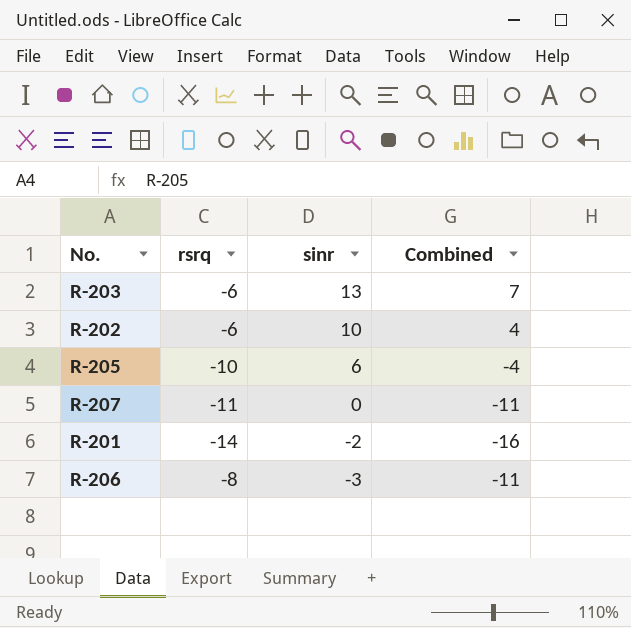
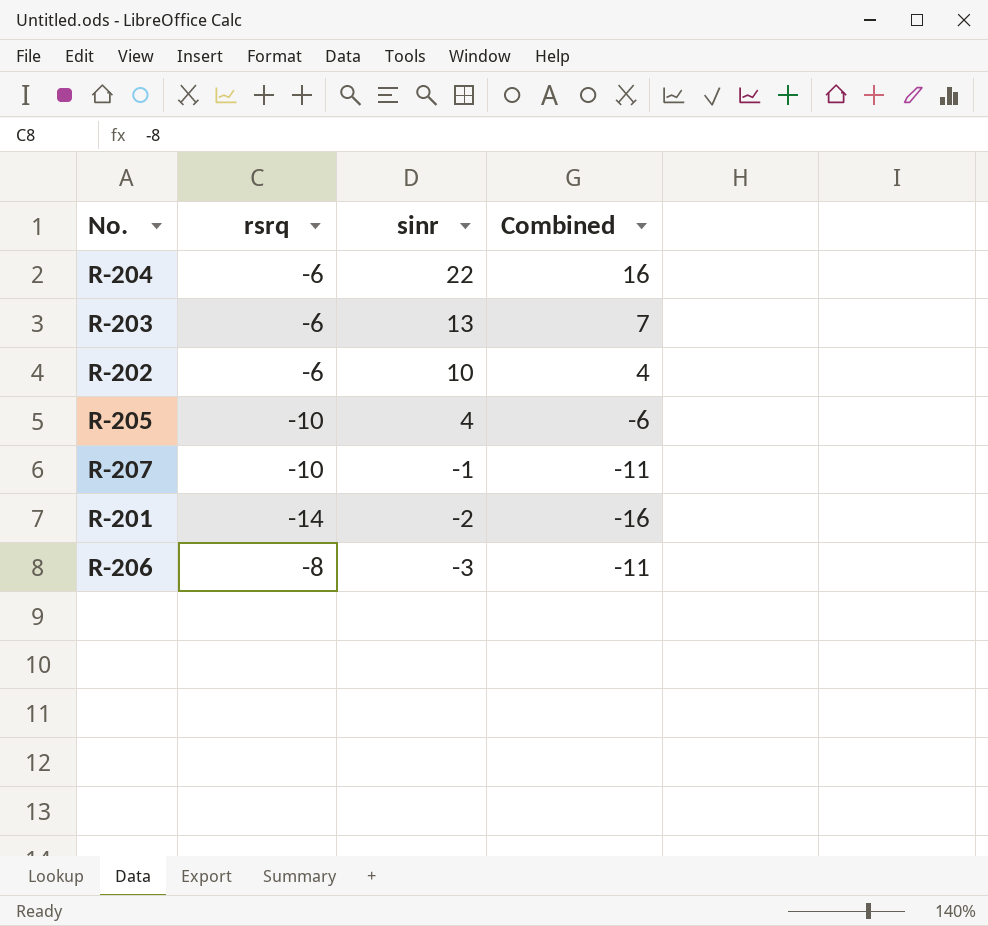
row R-204: none -> -6 | 22 | 16
R-205 | sinr: 6 -> 4
R-205 | Combined: -4 -> -6
R-207 | rsrq: -11 -> -10
R-207 | sinr: 0 -> -1

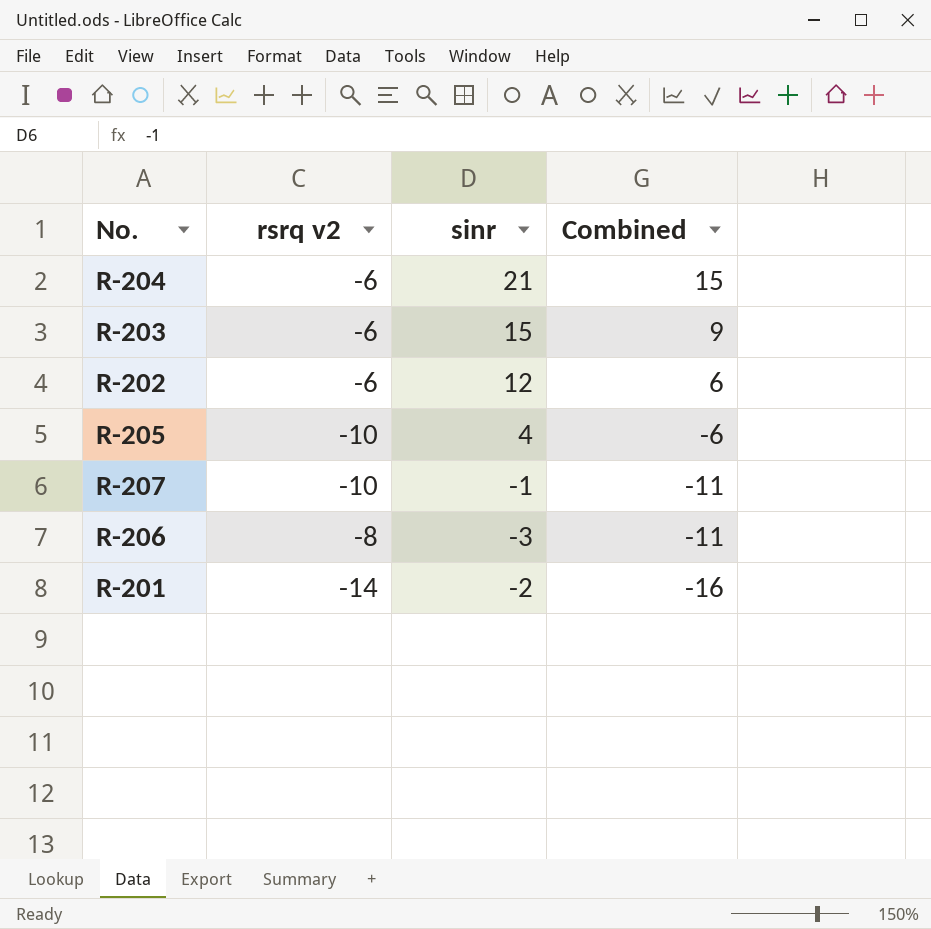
row order: sinr descending -> Combined descending
column name: rsrq -> rsrq v2
R-204 | sinr: 22 -> 21
R-204 | Combined: 16 -> 15
R-203 | sinr: 13 -> 15
R-203 | Combined: 7 -> 9
R-202 | sinr: 10 -> 12
R-202 | Combined: 4 -> 6

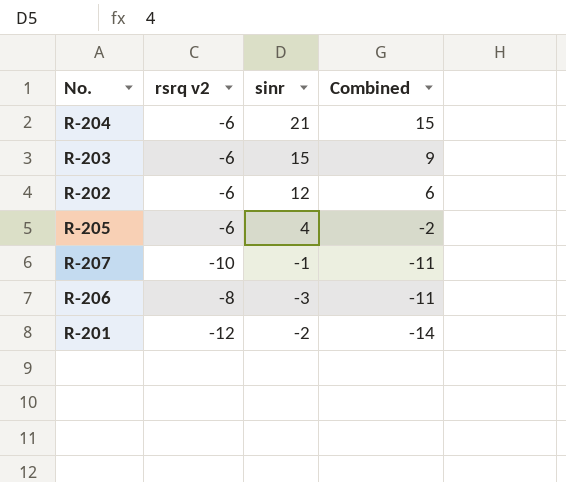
R-205 | rsrq v2: -10 -> -6
R-205 | Combined: -6 -> -2
R-201 | rsrq v2: -14 -> -12
R-201 | Combined: -16 -> -14

